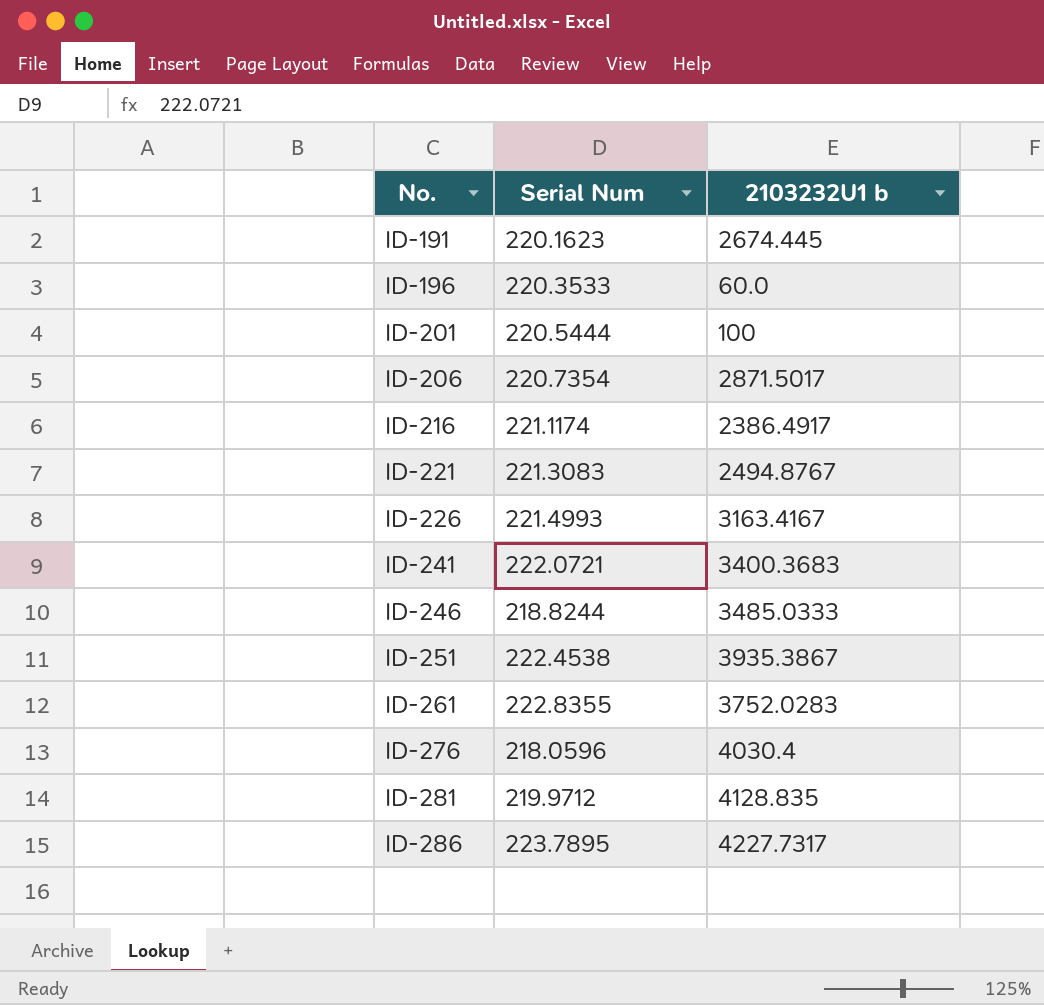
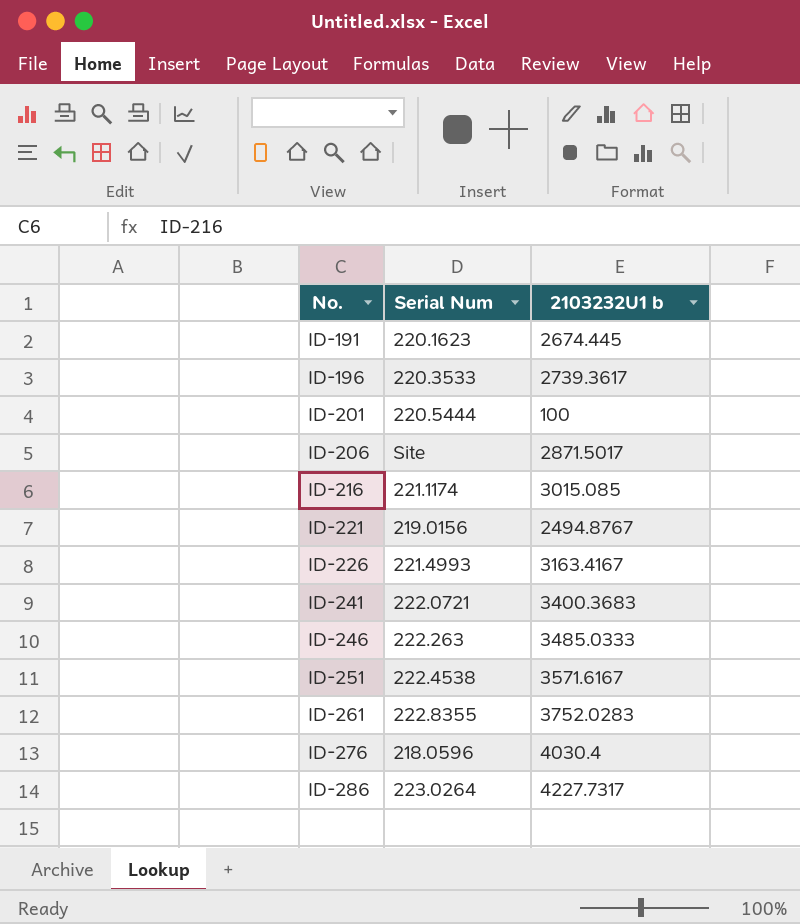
row ID-281: 219.9712 | 4128.835 -> none
ID-196 | 2103232U1 b: 60.0 -> 2739.3617
ID-206 | Serial Num: 220.7354 -> Site
ID-216 | 2103232U1 b: 2386.4917 -> 3015.085
ID-221 | Serial Num: 221.3083 -> 219.0156
ID-246 | Serial Num: 218.8244 -> 222.263
ID-251 | 2103232U1 b: 3935.3867 -> 3571.6167
ID-286 | Serial Num: 223.7895 -> 223.0264

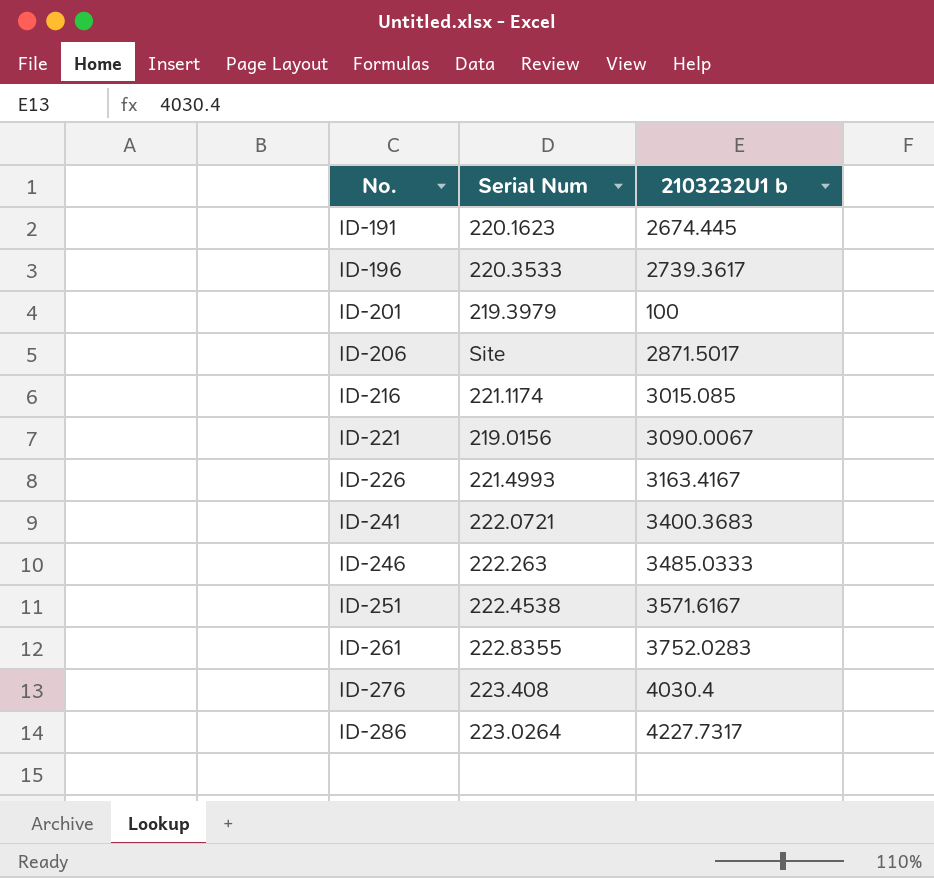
ID-201 | Serial Num: 220.5444 -> 219.3979
ID-221 | 2103232U1 b: 2494.8767 -> 3090.0067
ID-276 | Serial Num: 218.0596 -> 223.408

